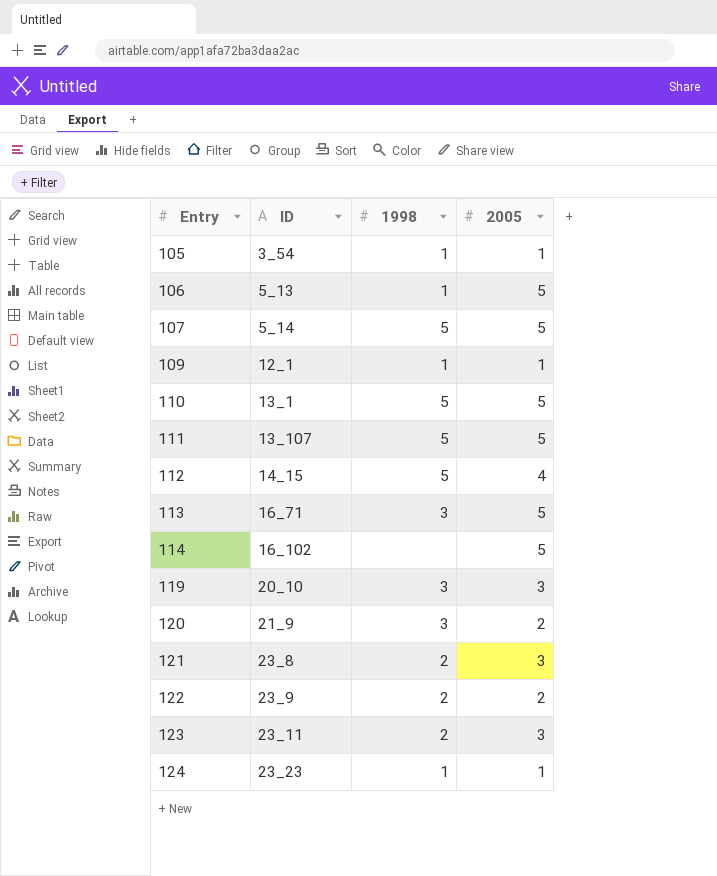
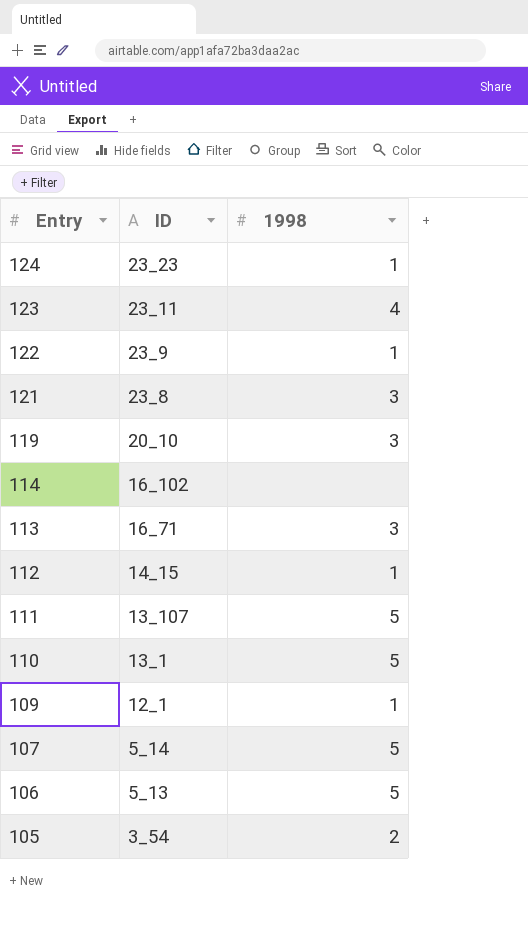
row order: Entry ascending -> Entry descending
column 2005 | position: 4 -> none
row 120: 21_9 | 3 | 2 -> none
123 | 1998: 2 -> 4
122 | 1998: 2 -> 1
121 | 1998: 2 -> 3
112 | 1998: 5 -> 1
106 | 1998: 1 -> 5
105 | 1998: 1 -> 2

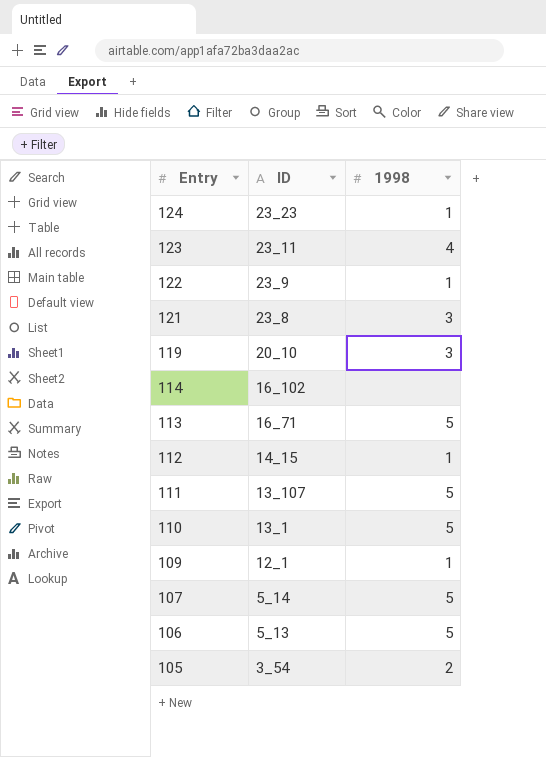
113 | 1998: 3 -> 5

